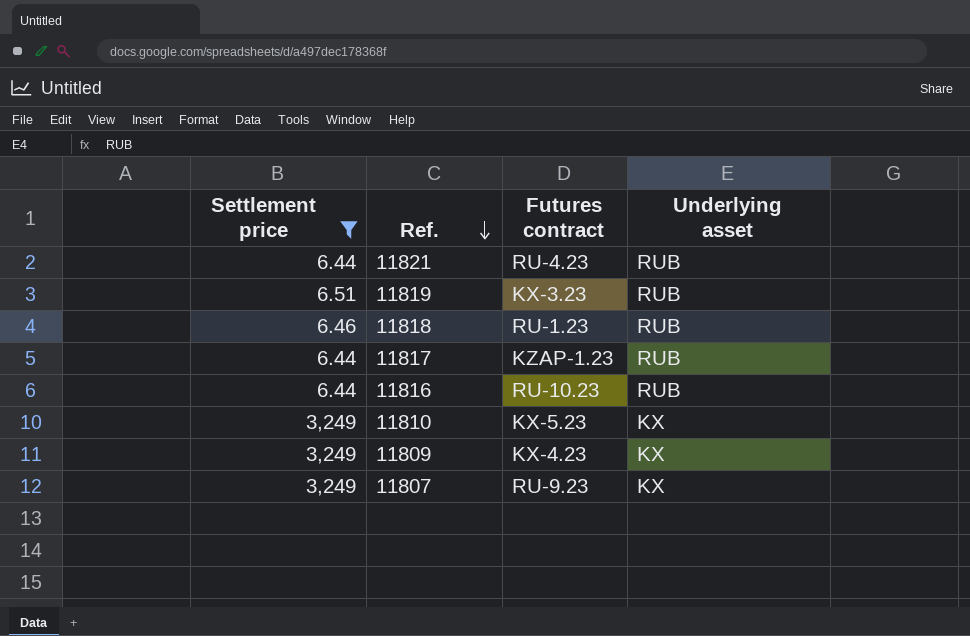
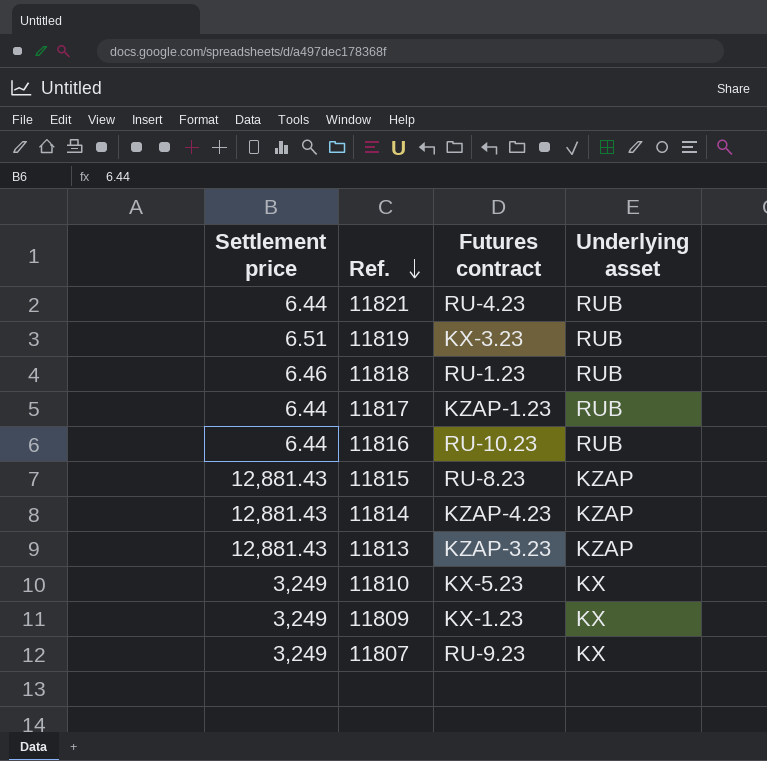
filter: Settlement price != 12,881.43 -> none
11809 | Futures contract: KX-4.23 -> KX-1.23

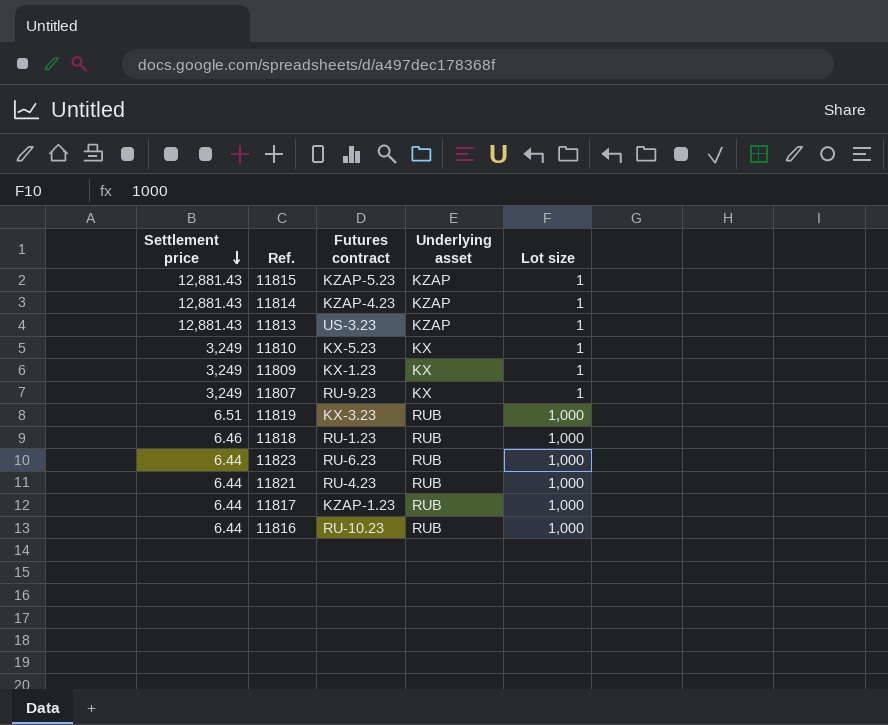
row order: Ref. descending -> Settlement price descending
column Lot size | position: none -> 5
11815 | Futures contract: RU-8.23 -> KZAP-5.23
11813 | Futures contract: KZAP-3.23 -> US-3.23
row 11823: none -> 6.44 | RU-6.23 | RUB | 1,000

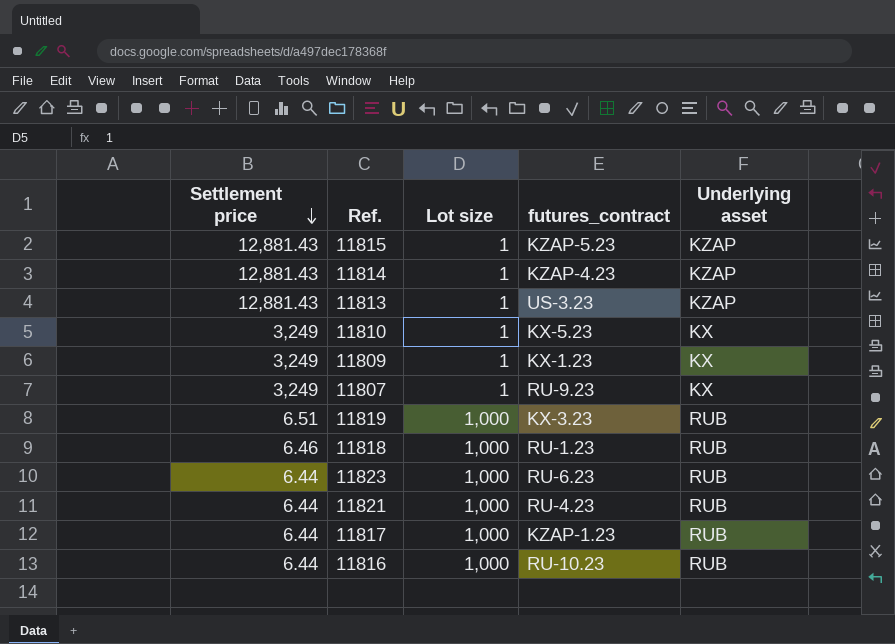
column Lot size | position: 5 -> 3
column name: Futures contract -> futures_contract

